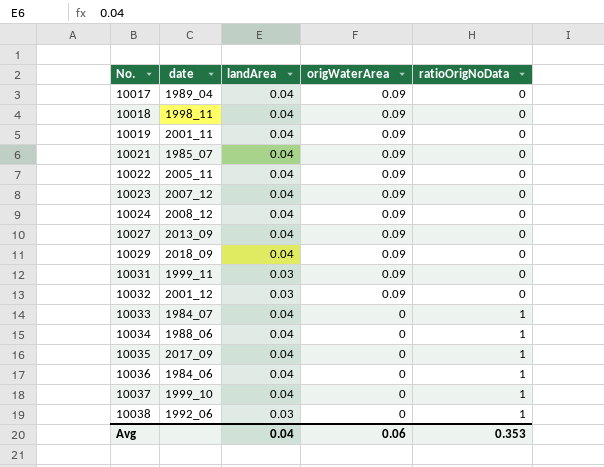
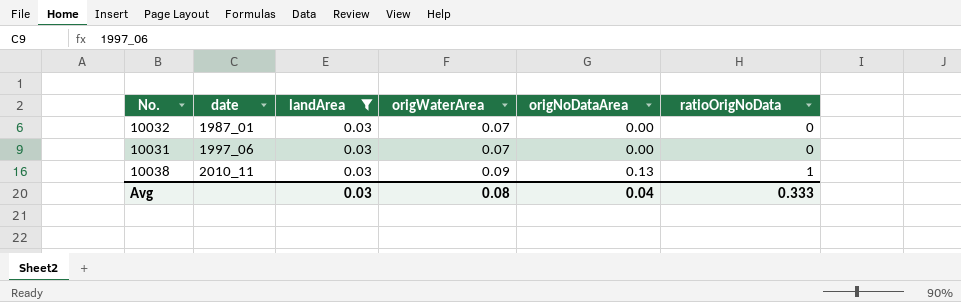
filter: none -> landArea = 0.03
row order: No. ascending -> date ascending
column origNoDataArea | position: none -> 5
10032 | date: 2001_12 -> 1987_01
10032 | origWaterArea: 0.09 -> 0.07
10031 | date: 1999_11 -> 1997_06
10031 | origWaterArea: 0.09 -> 0.07
10038 | date: 1992_06 -> 2010_11
10038 | origWaterArea: 0 -> 0.09
Avg | landArea: 0.04 -> 0.03
Avg | origWaterArea: 0.06 -> 0.08
Avg | ratioOrigNoData: 0.353 -> 0.333

